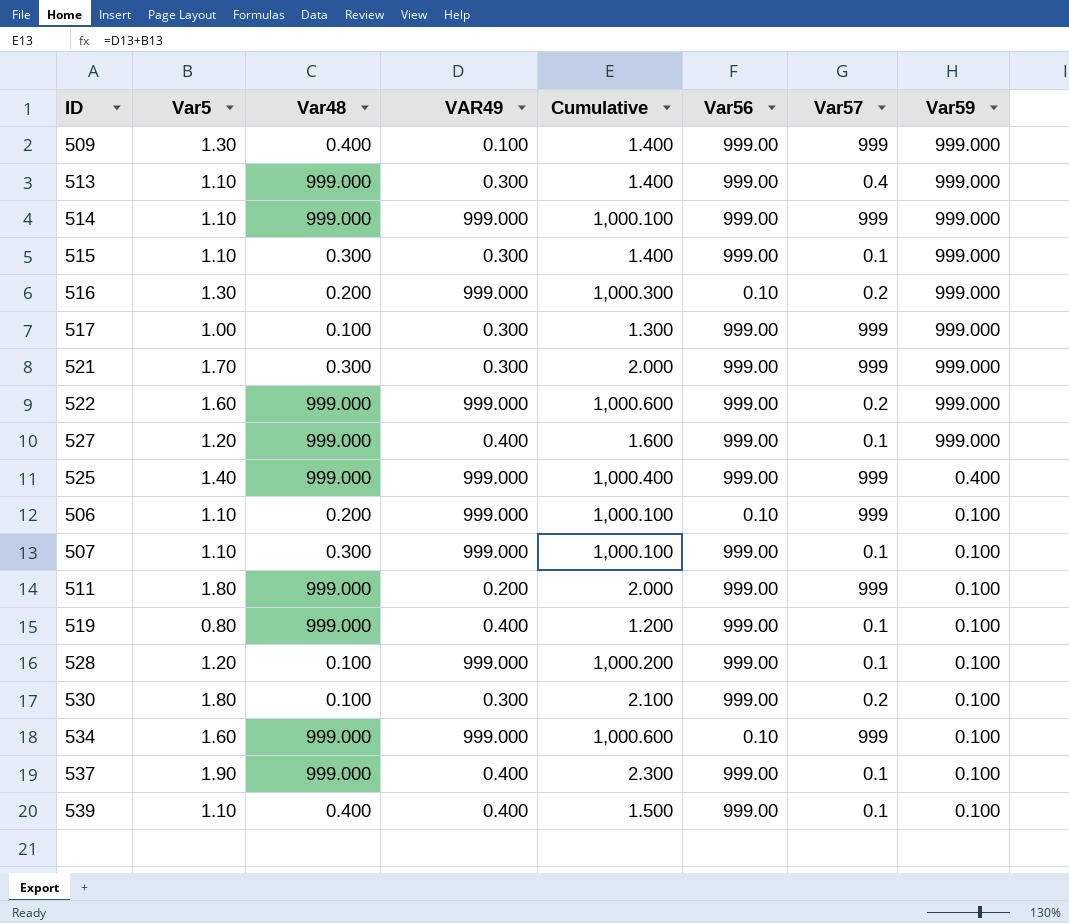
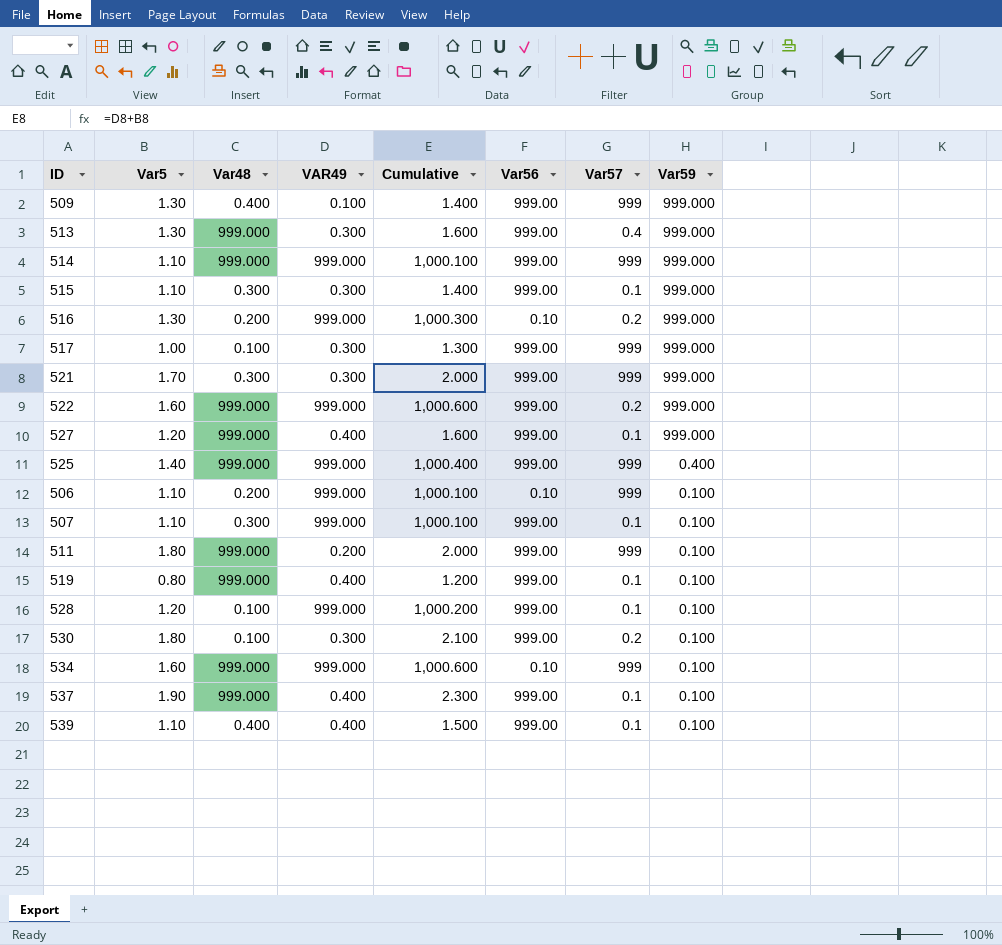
513 | Var5: 1.10 -> 1.30
513 | Cumulative: 1.400 -> 1.600

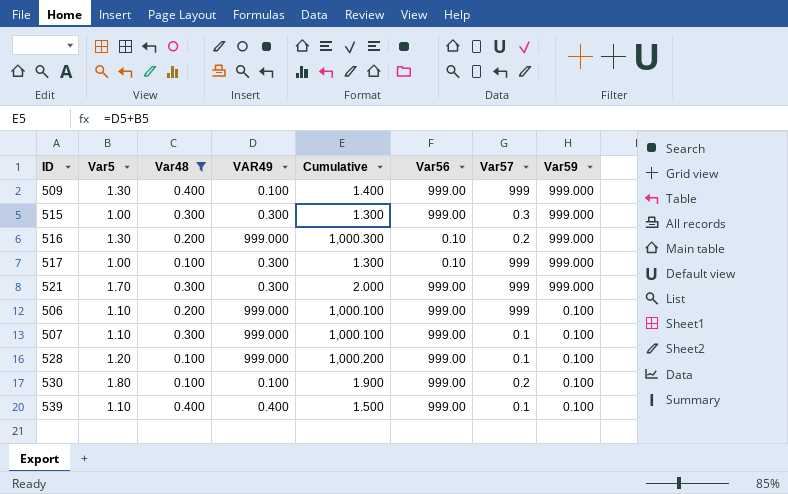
filter: none -> Var48 != 999.000
515 | Var5: 1.10 -> 1.00
515 | Cumulative: 1.400 -> 1.300
515 | Var57: 0.1 -> 0.3
517 | Var56: 999.00 -> 0.10
506 | Var56: 0.10 -> 999.00
530 | VAR49: 0.300 -> 0.100
530 | Cumulative: 2.100 -> 1.900

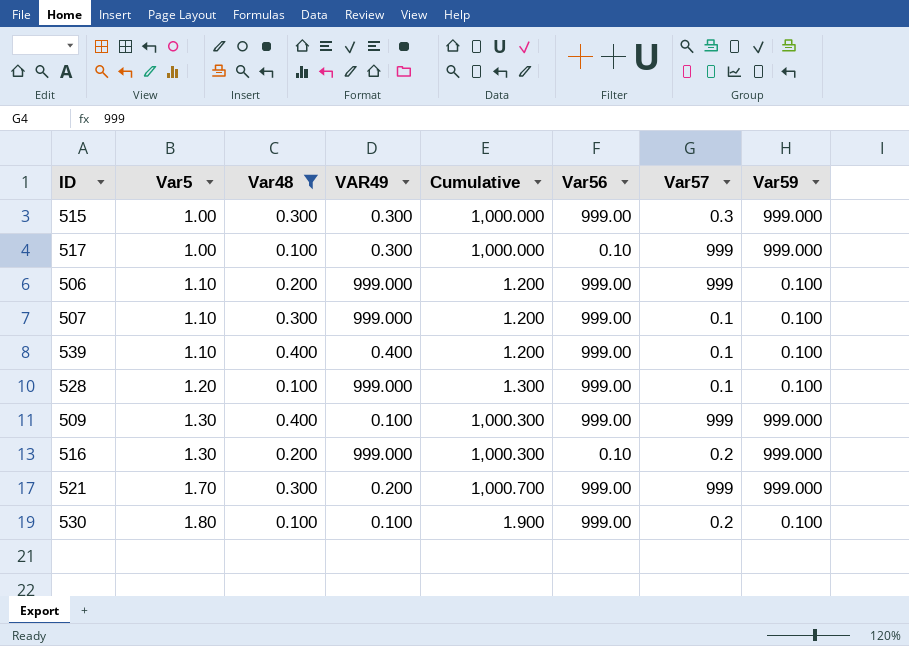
row order: Var59 descending -> Var5 ascending
column Cumulative | formula: [Var5] + [VAR49] -> [Var5] + [Var59]
521 | VAR49: 0.300 -> 0.200

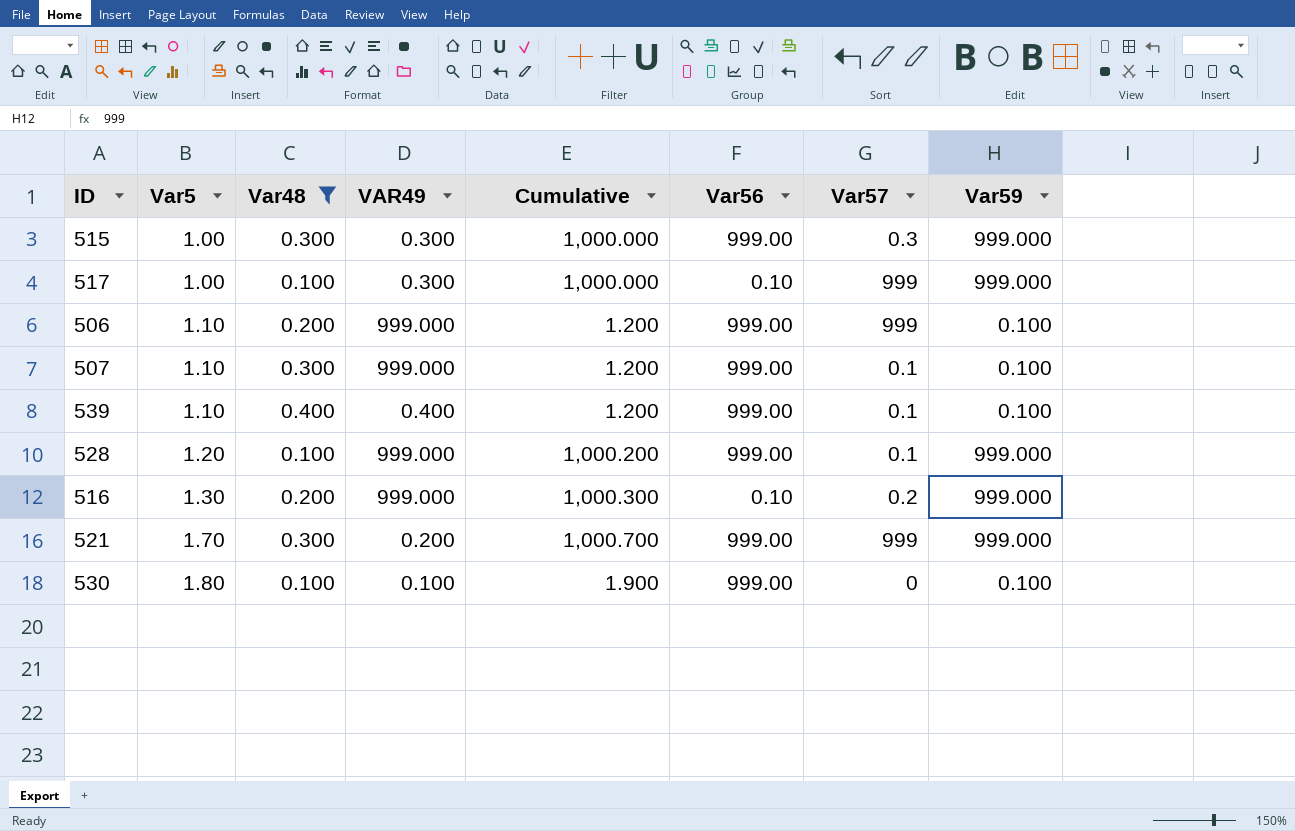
row 509: 1.30 | 0.400 | 0.100 | 1,000.300 | 999.00 | 999 | 999.000 -> none
528 | Cumulative: 1.300 -> 1,000.200
528 | Var59: 0.100 -> 999.000
530 | Var57: 0.2 -> 0

